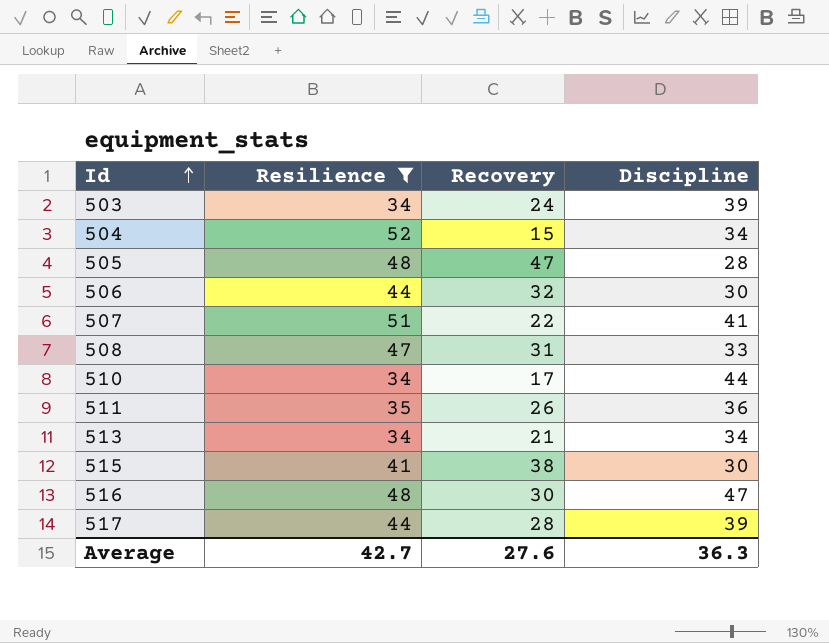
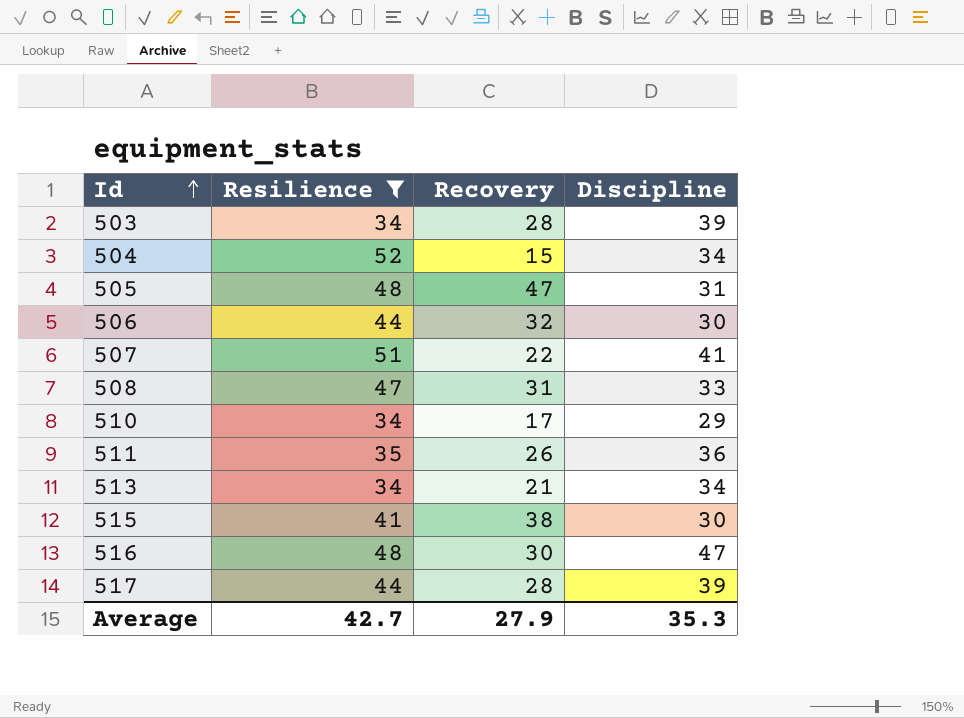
503 | Recovery: 24 -> 28
505 | Discipline: 28 -> 31
510 | Discipline: 44 -> 29
Average | Recovery: 27.6 -> 27.9
Average | Discipline: 36.3 -> 35.3

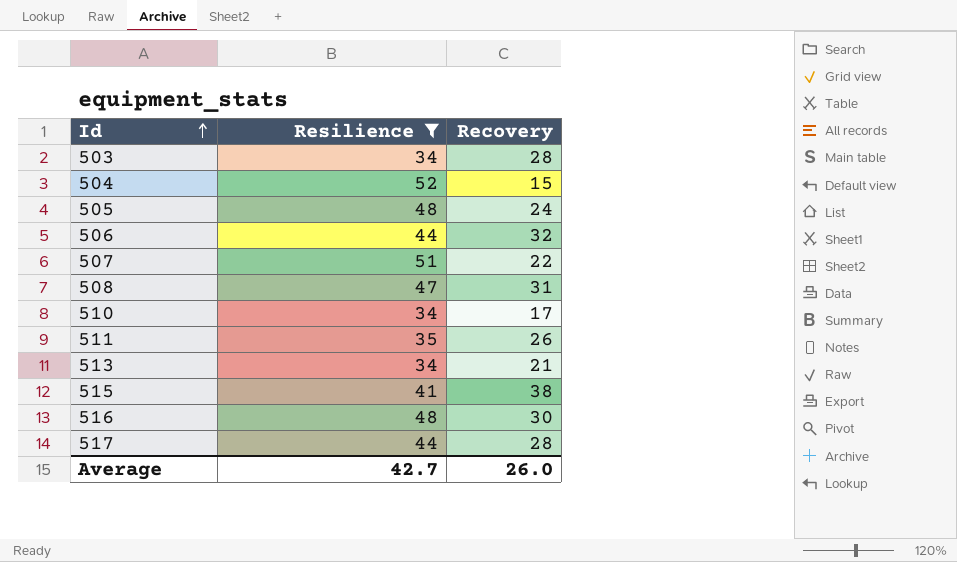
column Discipline | position: 4 -> none
505 | Recovery: 47 -> 24
Average | Recovery: 27.9 -> 26.0

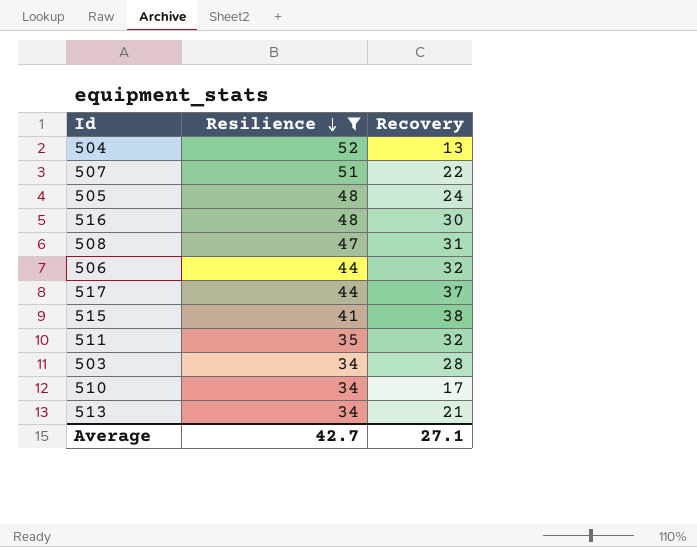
row order: Id ascending -> Resilience descending
504 | Recovery: 15 -> 13
517 | Recovery: 28 -> 37
511 | Recovery: 26 -> 32
Average | Recovery: 26.0 -> 27.1

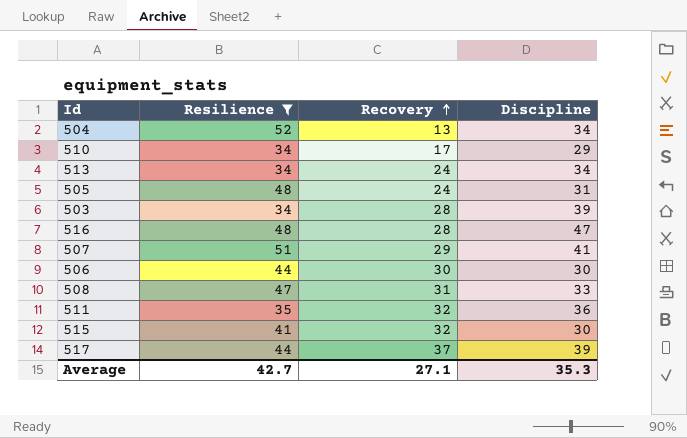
row order: Resilience descending -> Recovery ascending
column Discipline | position: none -> 4
513 | Recovery: 21 -> 24
516 | Recovery: 30 -> 28
507 | Recovery: 22 -> 29
506 | Recovery: 32 -> 30
515 | Recovery: 38 -> 32

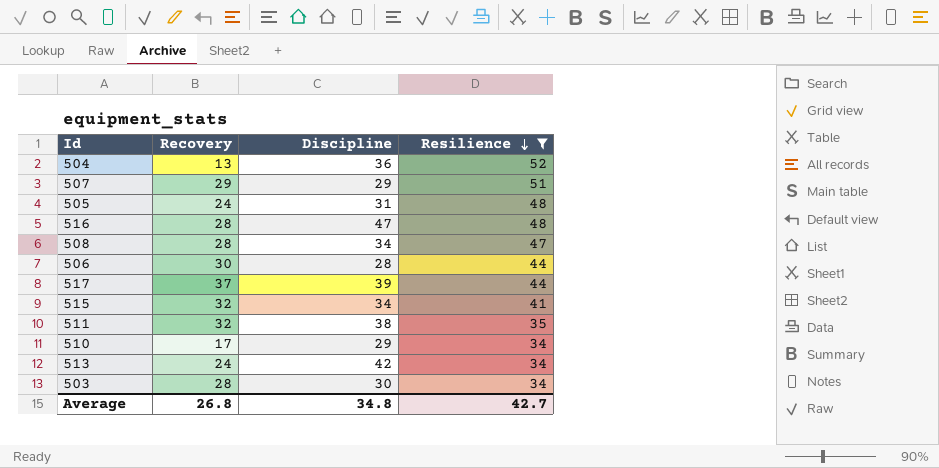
row order: Recovery ascending -> Resilience descending
column Resilience | position: 2 -> 4
504 | Discipline: 34 -> 36
507 | Discipline: 41 -> 29
508 | Recovery: 31 -> 28
508 | Discipline: 33 -> 34
506 | Discipline: 30 -> 28
515 | Discipline: 30 -> 34
511 | Discipline: 36 -> 38
513 | Discipline: 34 -> 42
503 | Discipline: 39 -> 30
Average | Recovery: 27.1 -> 26.8
Average | Discipline: 35.3 -> 34.8

